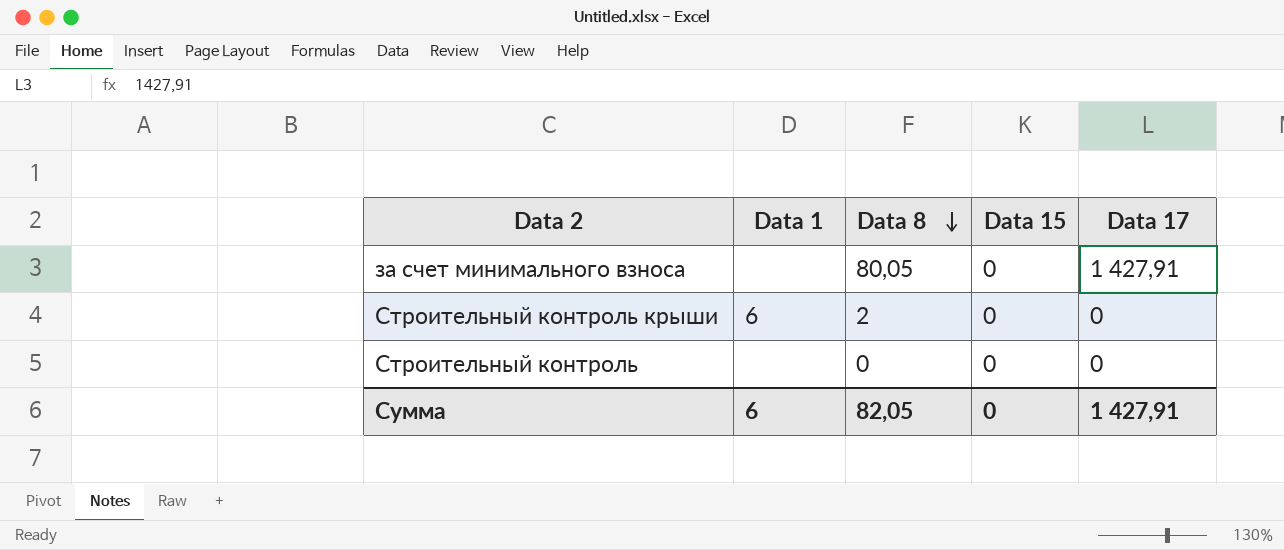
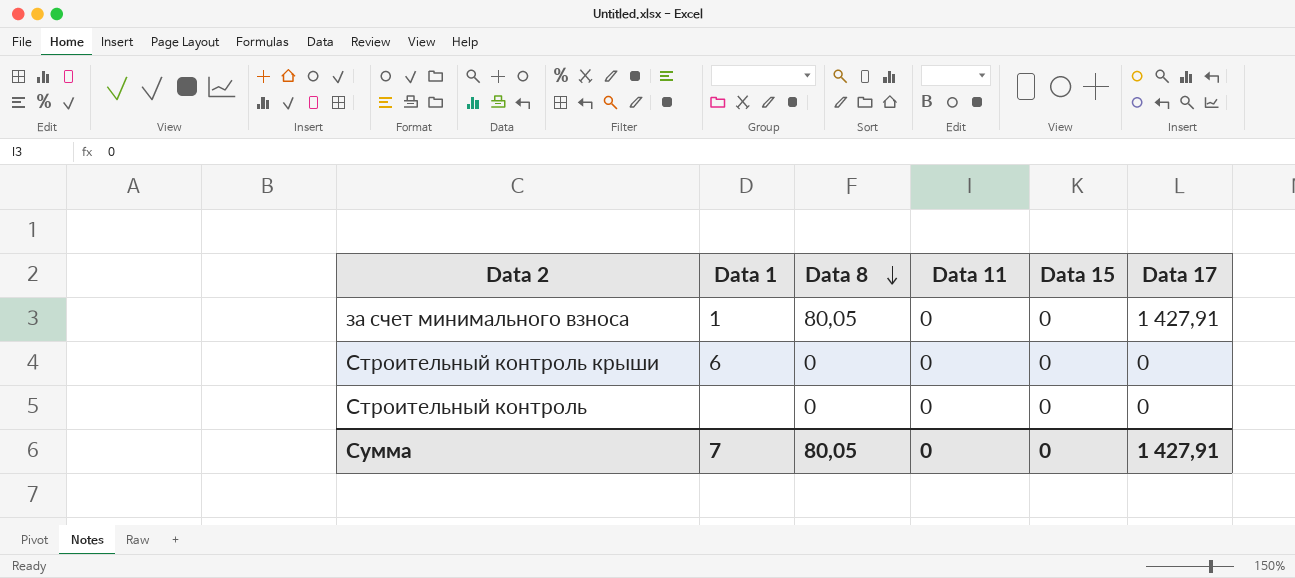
column Data 11 | position: none -> 4
за счет минимального взноса | Data 1: none -> 1
Строительный контроль крыши | Data 8: 2 -> 0
Сумма | Data 1: 6 -> 7
Сумма | Data 8: 82,05 -> 80,05

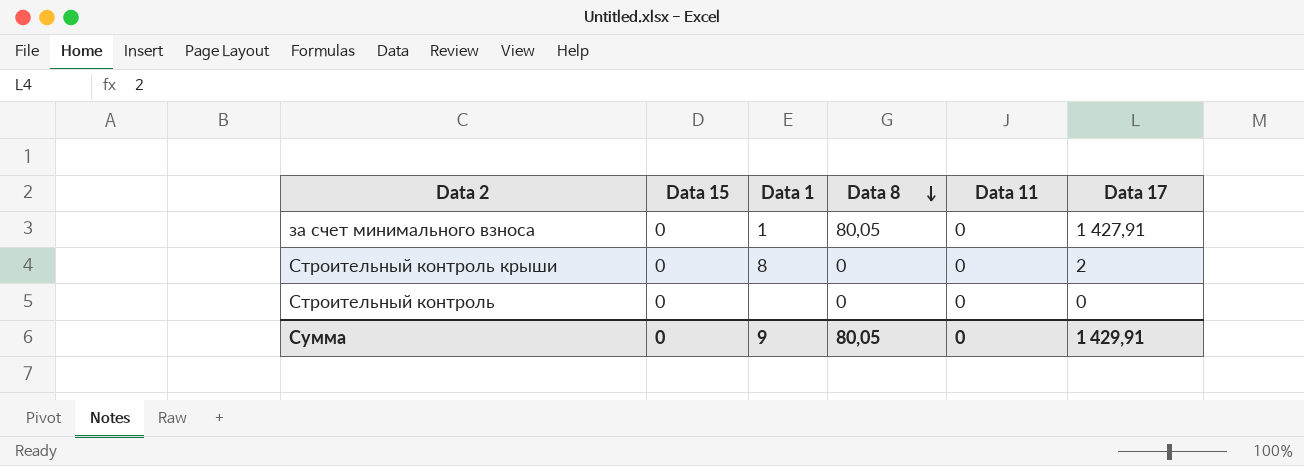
column Data 15 | position: 5 -> 2
Строительный контроль крыши | Data 1: 6 -> 8
Строительный контроль крыши | Data 17: 0 -> 2
Сумма | Data 1: 7 -> 9
Сумма | Data 17: 1 427,91 -> 1 429,91

